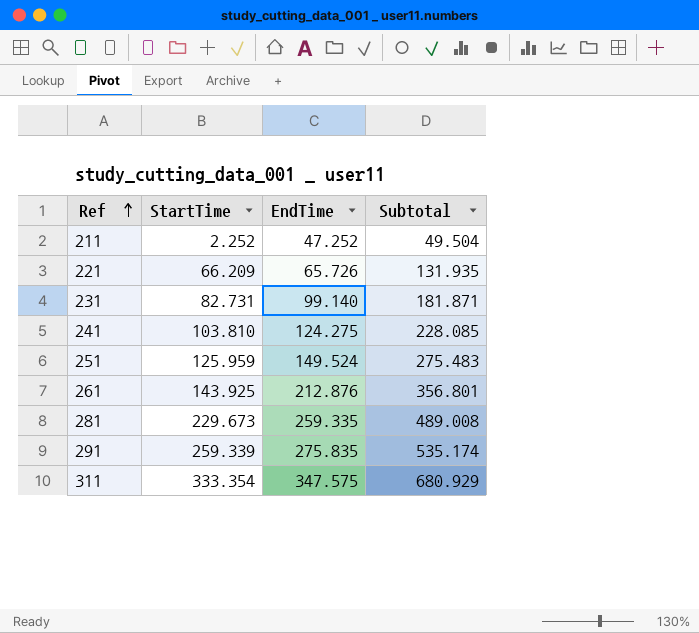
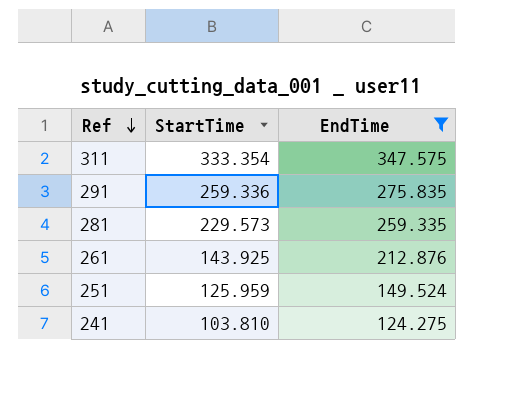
filter: none -> EndTime >= 124.275
row order: Ref ascending -> Ref descending
column Subtotal | formula: [StartTime] + [EndTime] -> none
291 | StartTime: 259.339 -> 259.336
281 | StartTime: 229.673 -> 229.573

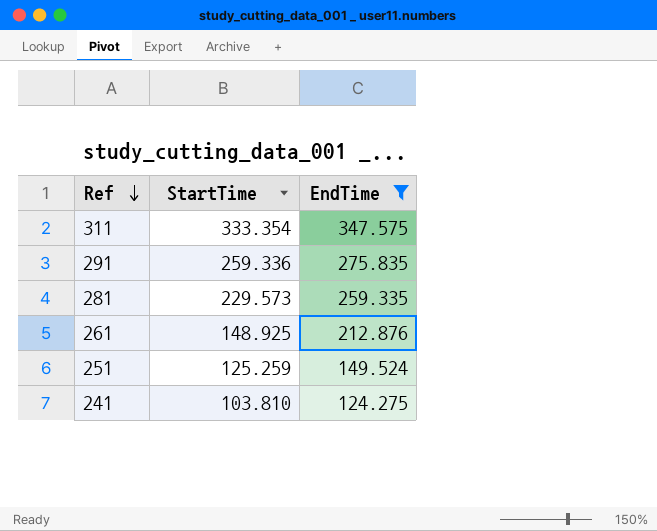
261 | StartTime: 143.925 -> 148.925
251 | StartTime: 125.959 -> 125.259

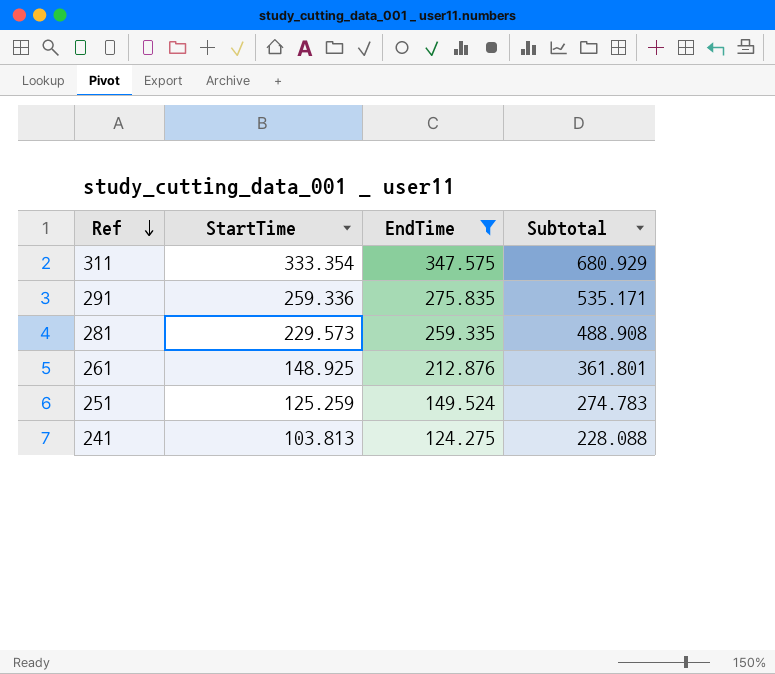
column Subtotal | formula: none -> [StartTime] + [EndTime]
241 | StartTime: 103.810 -> 103.813

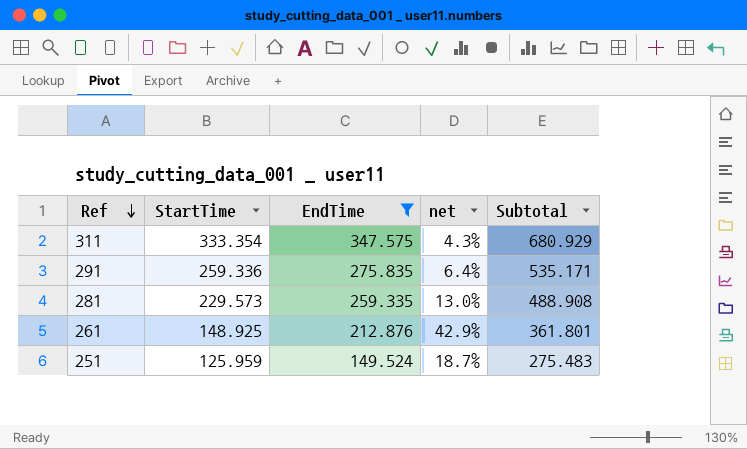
column net | formula: none -> ([EndTime] - [StartTime]) / [StartTime]
row 241: 103.813 | 124.275 | 228.088 -> none
251 | StartTime: 125.259 -> 125.959
251 | Subtotal: 274.783 -> 275.483

